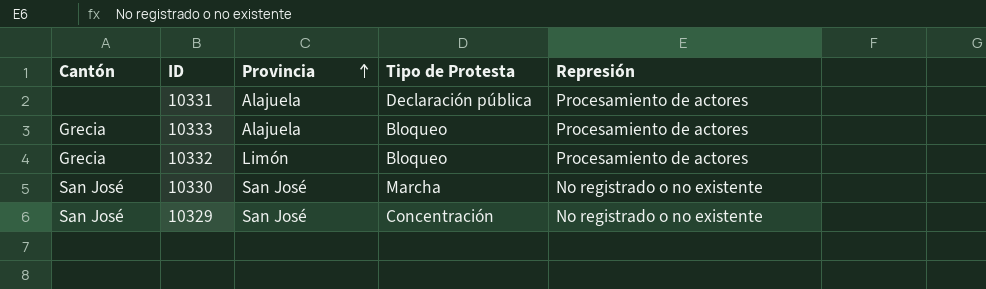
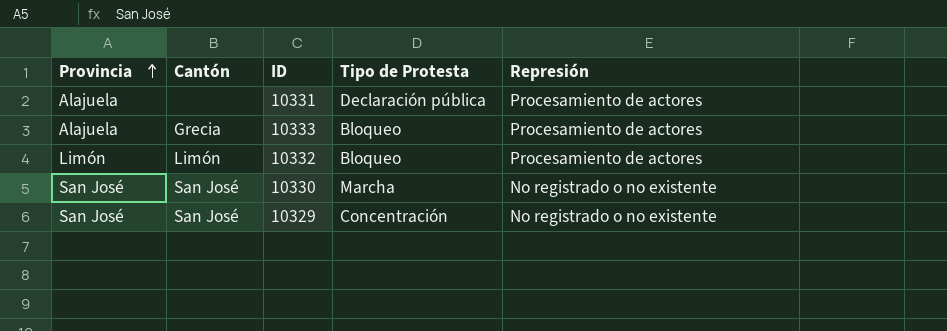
column Provincia | position: 3 -> 1
10332 | Cantón: Grecia -> Limón

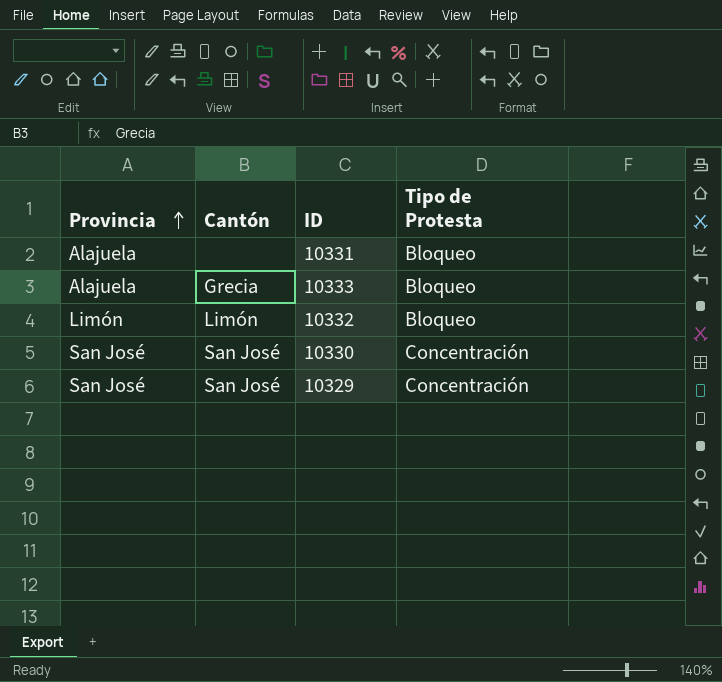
column Represión | position: 5 -> none
10331 | Tipo de Protesta: Declaración pública -> Bloqueo
10330 | Tipo de Protesta: Marcha -> Concentración

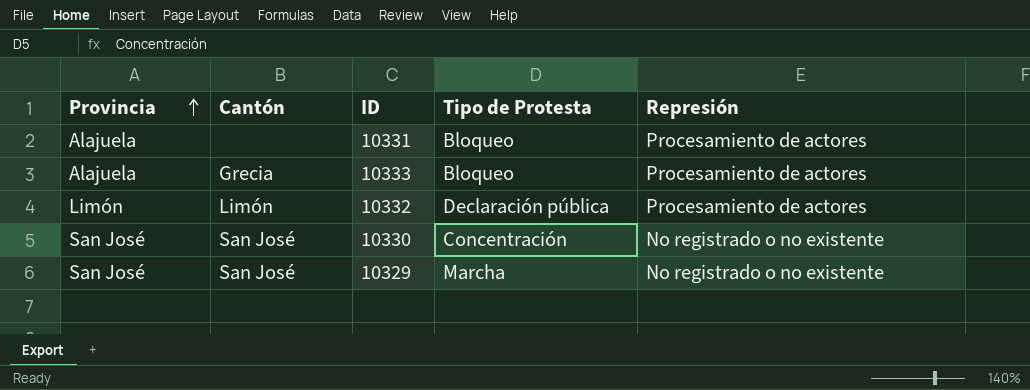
column Represión | position: none -> 5
10332 | Tipo de Protesta: Bloqueo -> Declaración pública
10329 | Tipo de Protesta: Concentración -> Marcha

